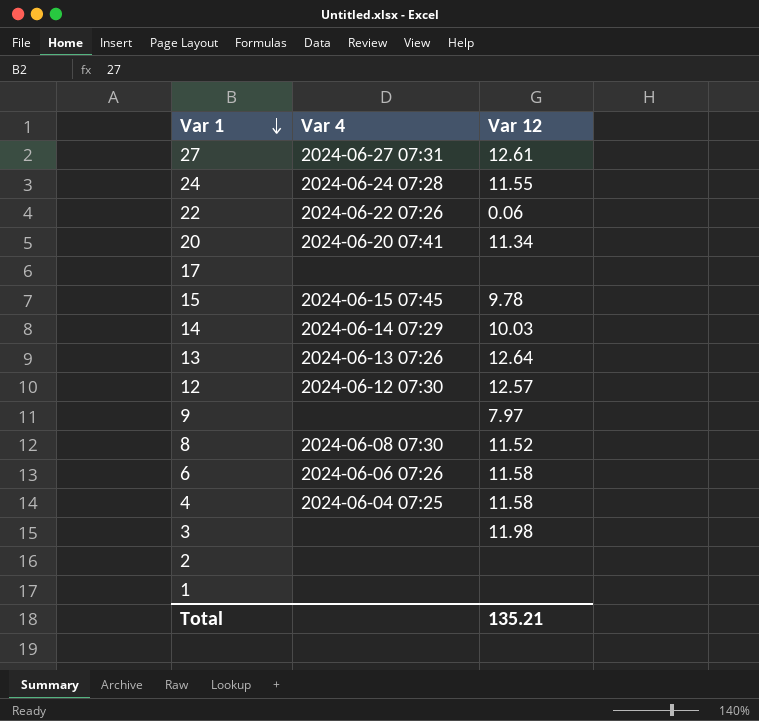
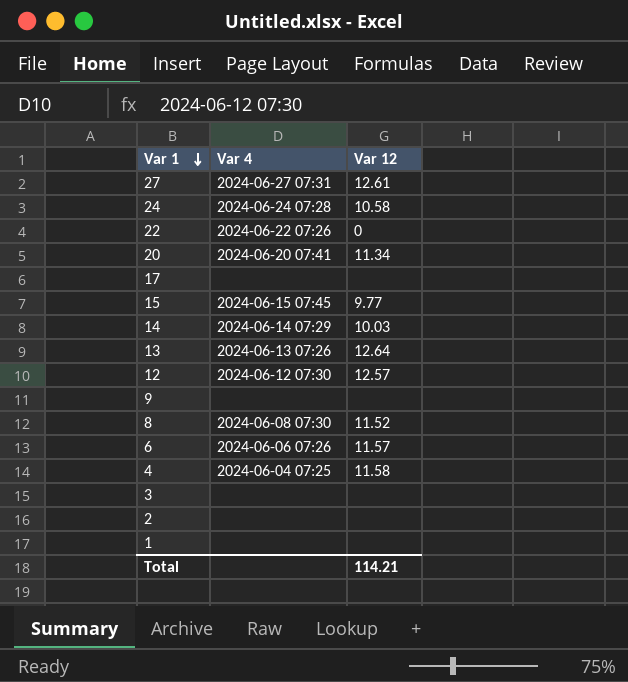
24 | Var 12: 11.55 -> 10.58
22 | Var 12: 0.06 -> 0
15 | Var 12: 9.78 -> 9.77
9 | Var 12: 7.97 -> none
6 | Var 12: 11.58 -> 11.57
3 | Var 12: 11.98 -> none
Total | Var 12: 135.21 -> 114.21

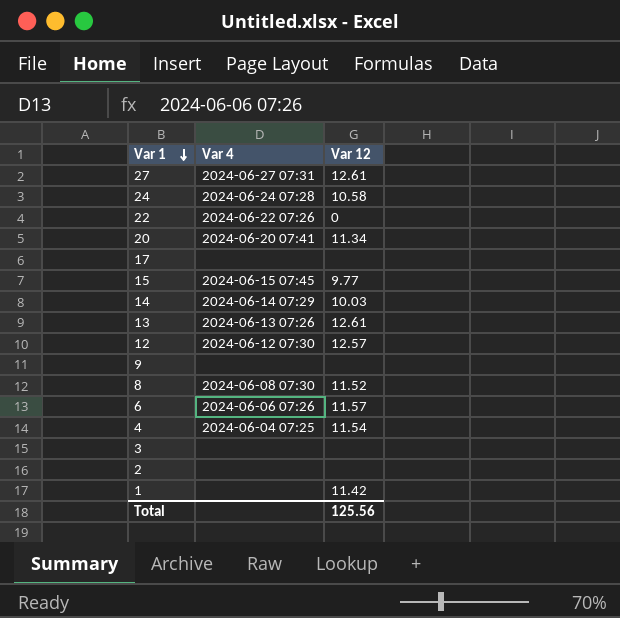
13 | Var 12: 12.64 -> 12.61
4 | Var 12: 11.58 -> 11.54
1 | Var 12: none -> 11.42
Total | Var 12: 114.21 -> 125.56

